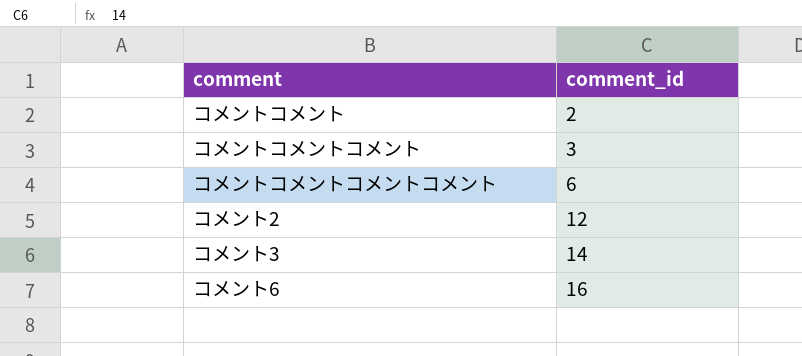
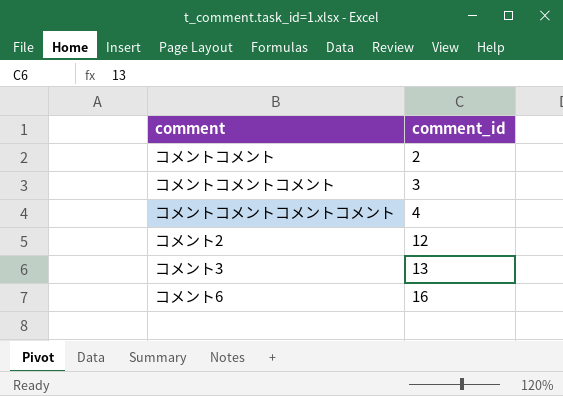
コメントコメントコメントコメント | comment_id: 6 -> 4
コメント3 | comment_id: 14 -> 13

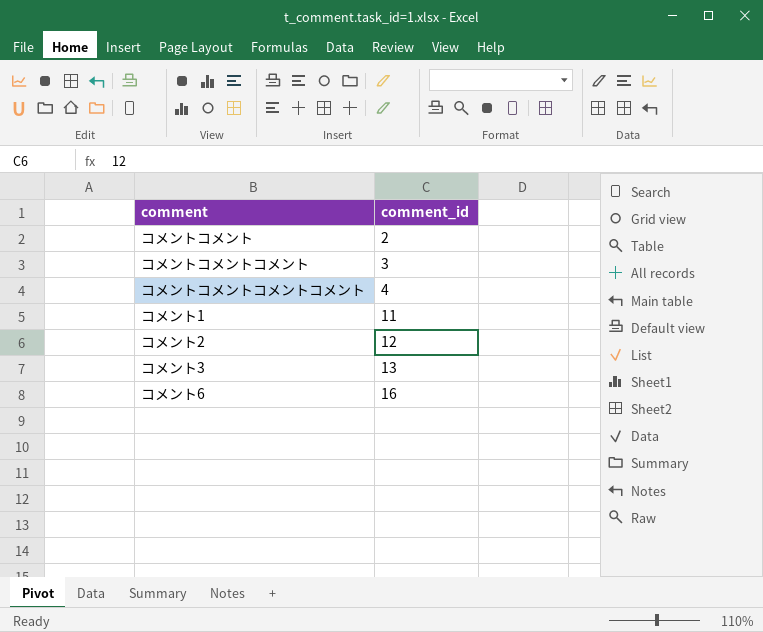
row コメント1: none -> 11

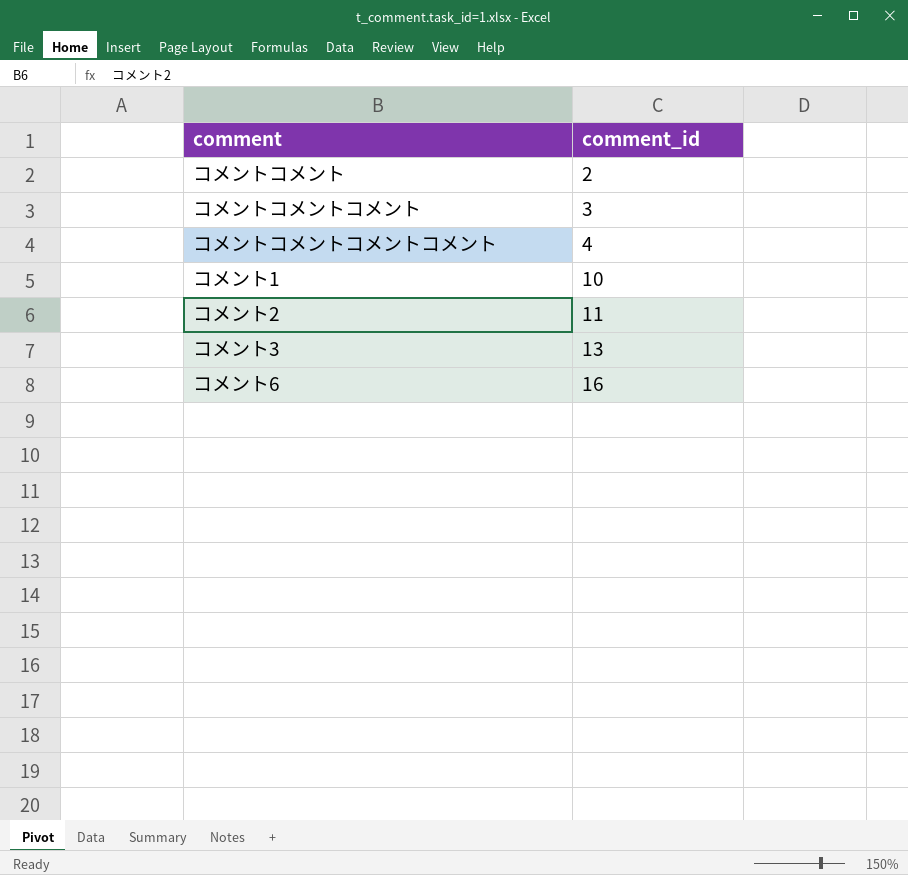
コメント1 | comment_id: 11 -> 10
コメント2 | comment_id: 12 -> 11

